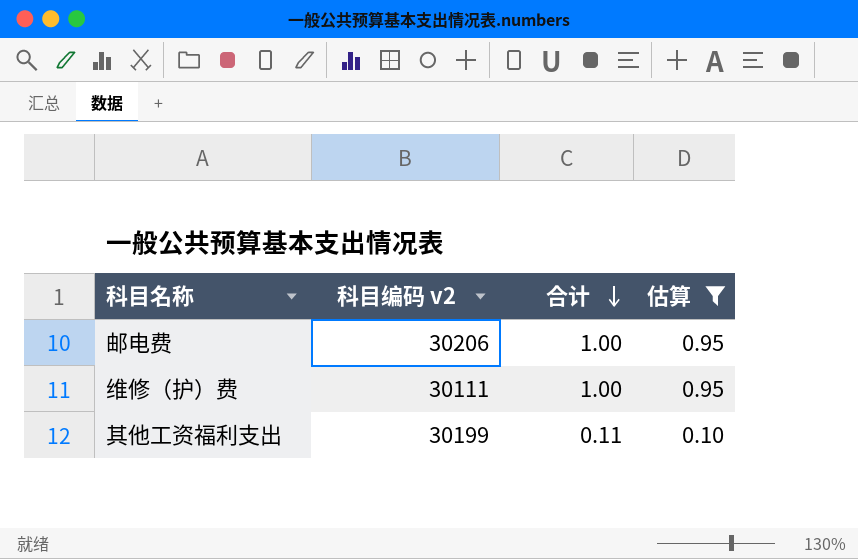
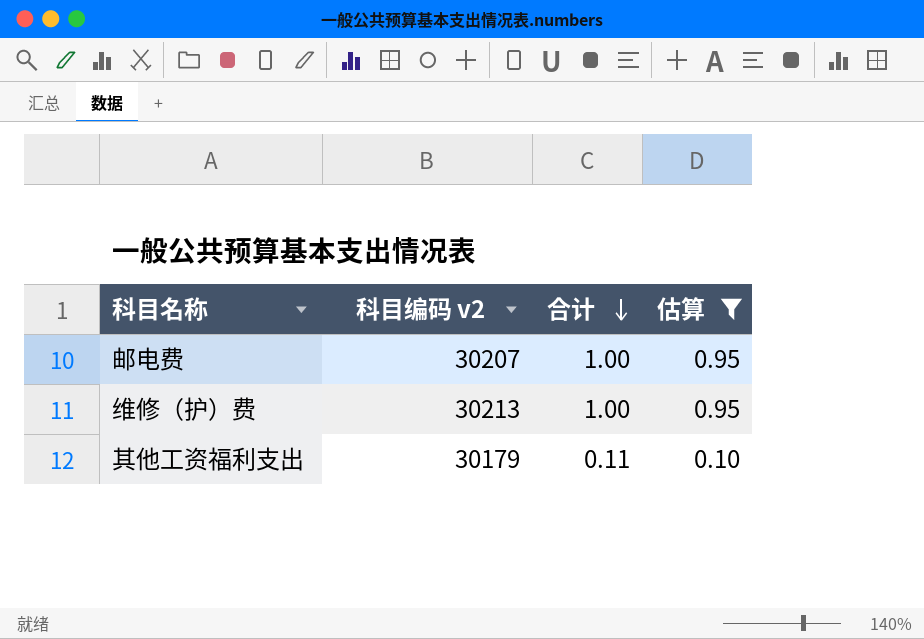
邮电费 | 科目编码 v2: 30206 -> 30207
维修（护）费 | 科目编码 v2: 30111 -> 30213
其他工资福利支出 | 科目编码 v2: 30199 -> 30179

